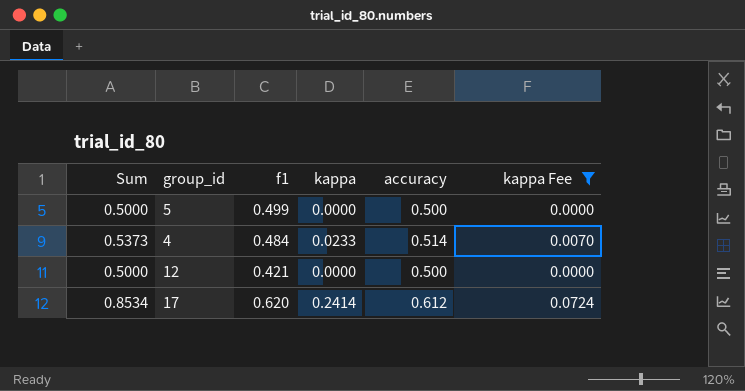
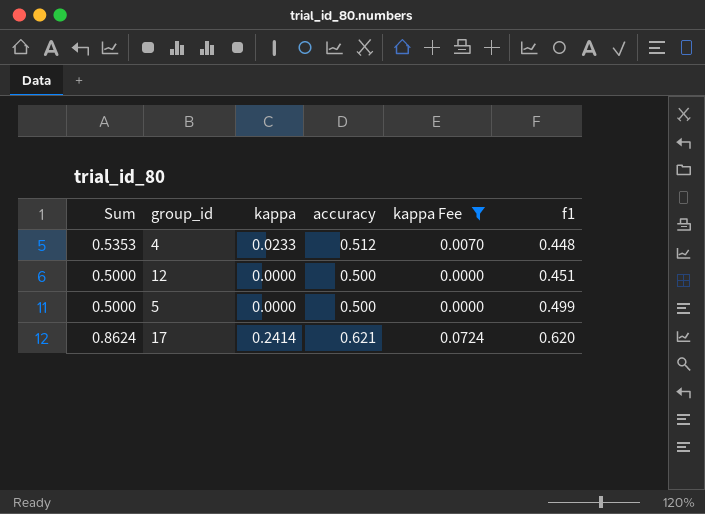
row order: none -> f1 ascending
column f1 | position: 3 -> 6
4 | Sum: 0.5373 -> 0.5353
4 | accuracy: 0.514 -> 0.512
4 | f1: 0.484 -> 0.448
12 | f1: 0.421 -> 0.451
17 | Sum: 0.8534 -> 0.8624
17 | accuracy: 0.612 -> 0.621

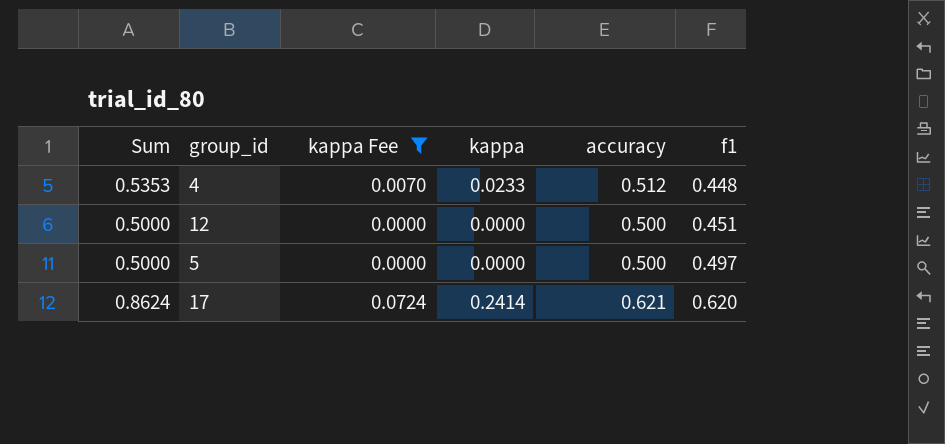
column kappa Fee | position: 5 -> 3
5 | f1: 0.499 -> 0.497

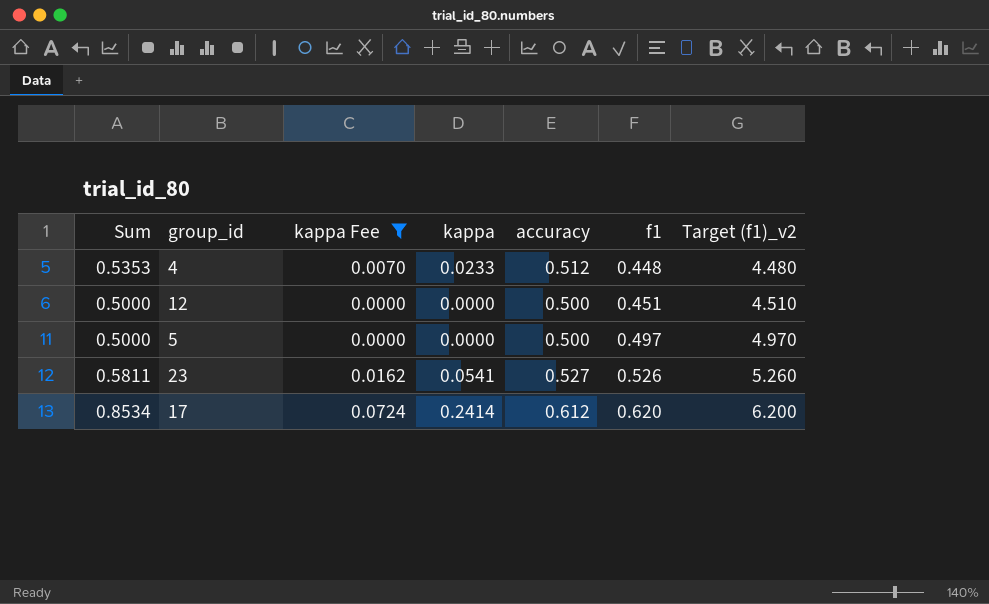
column Target (f1)_v2 | formula: none -> [f1] * 10
row 23: none -> 0.5811 | 0.0162 | 0.0541 | 0.527 | 0.526 | 5.260
17 | Sum: 0.8624 -> 0.8534
17 | accuracy: 0.621 -> 0.612

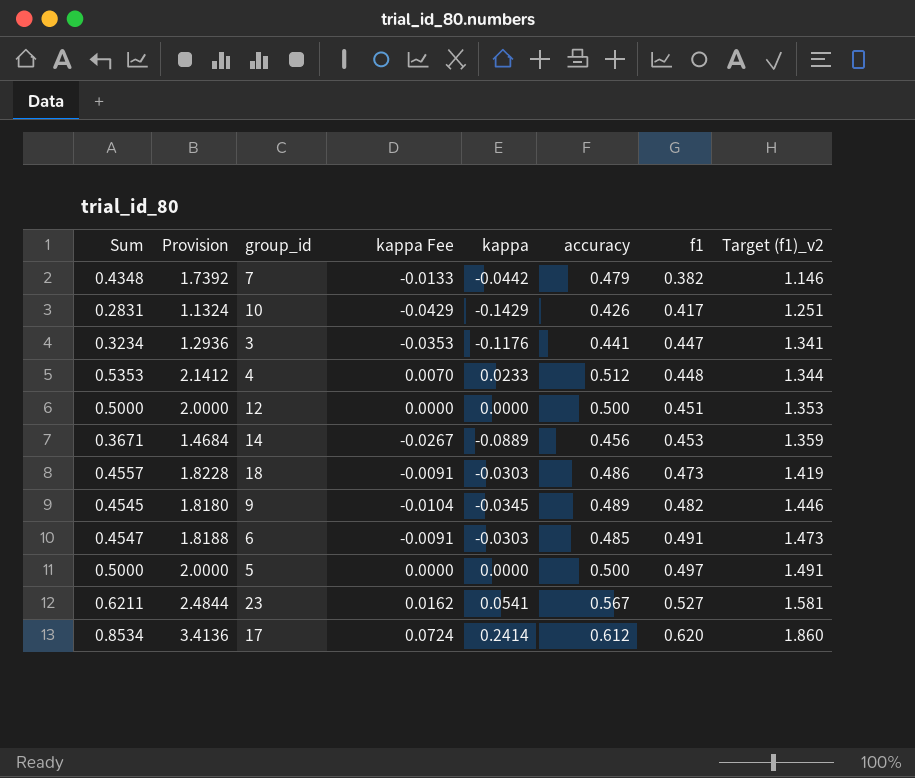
filter: kappa Fee >= 0.0000 -> none
column Provision | formula: none -> [Sum] * 4
column Target (f1)_v2 | formula: [f1] * 10 -> [f1] * 3
23 | Sum: 0.5811 -> 0.6211
23 | accuracy: 0.527 -> 0.567
23 | f1: 0.526 -> 0.527

